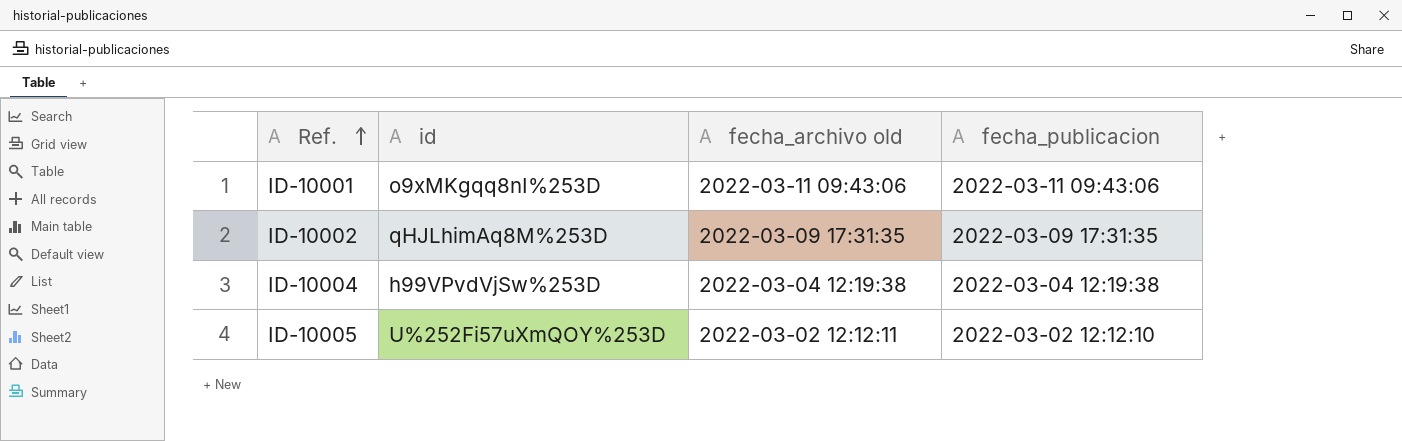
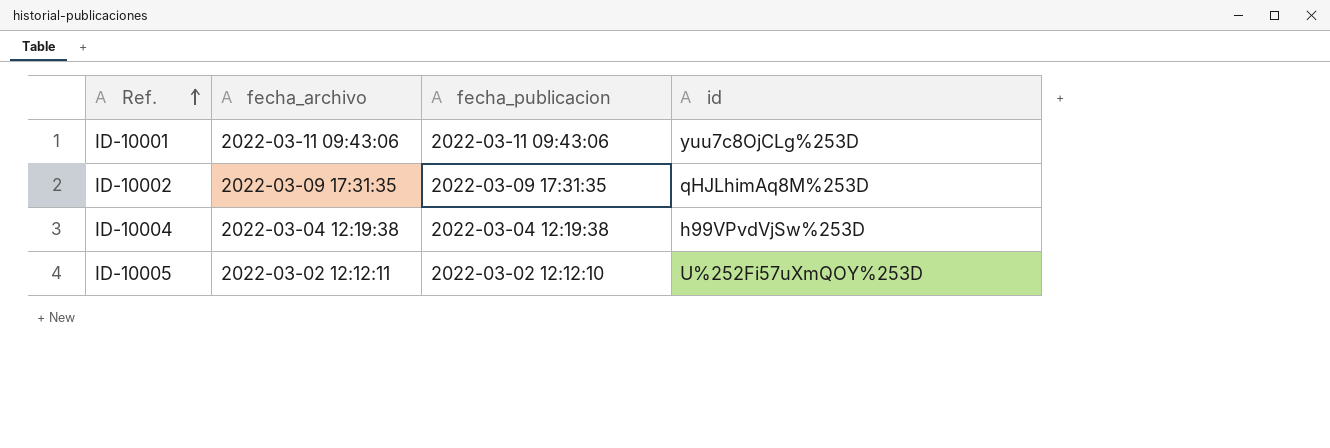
column name: fecha_archivo old -> fecha_archivo
column id | position: 2 -> 4
ID-10001 | id: o9xMKgqq8nI%253D -> yuu7c8OjCLg%253D

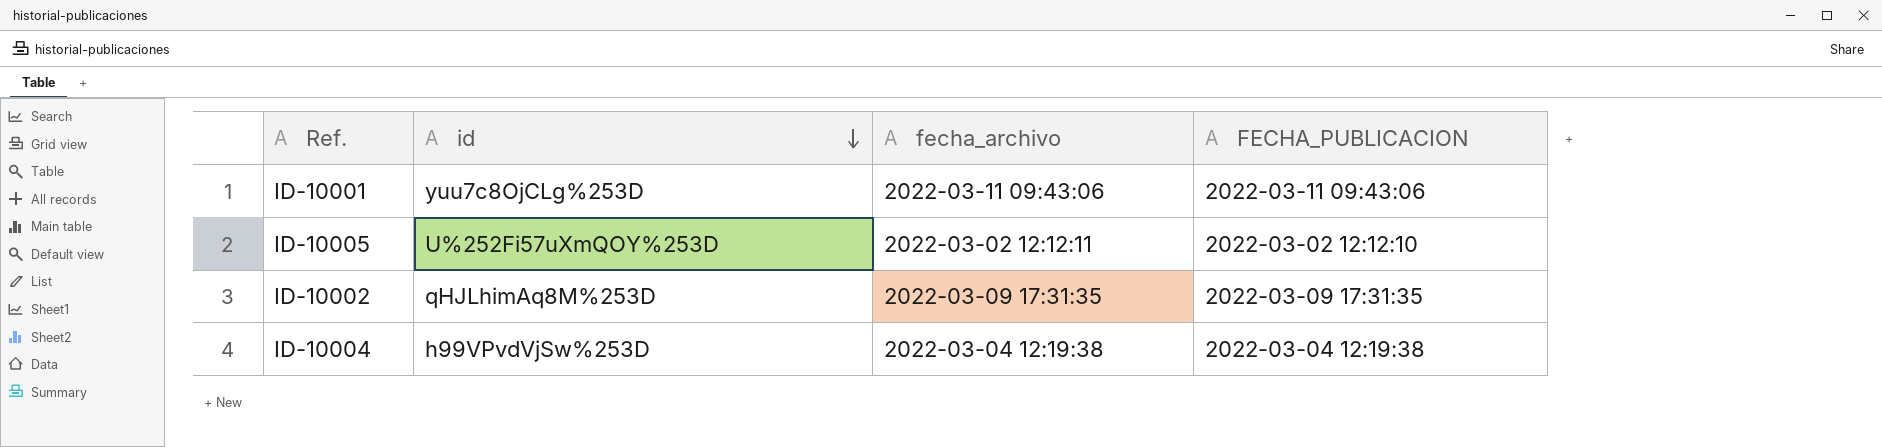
row order: Ref. ascending -> id descending
column id | position: 4 -> 2
column name: fecha_publicacion -> FECHA_PUBLICACION

